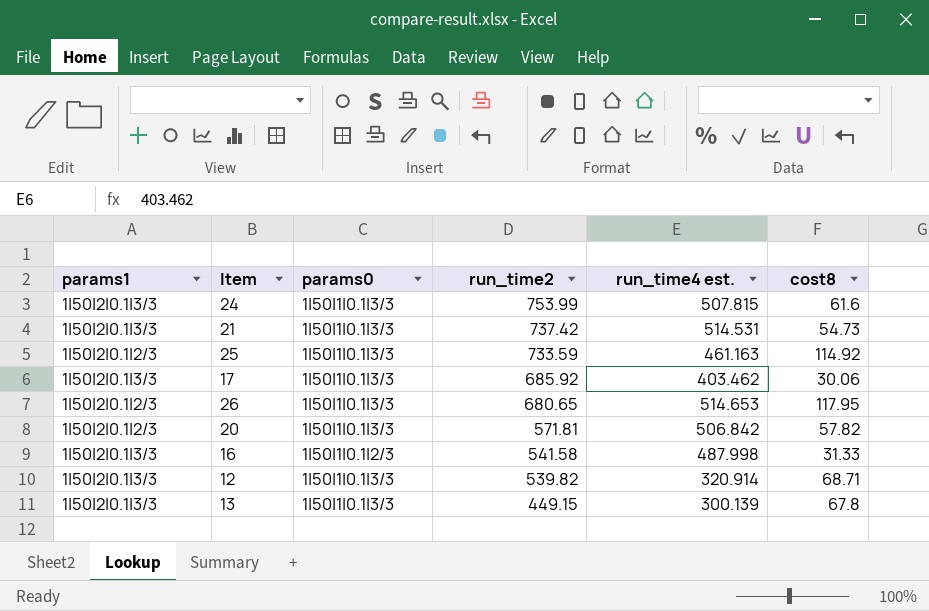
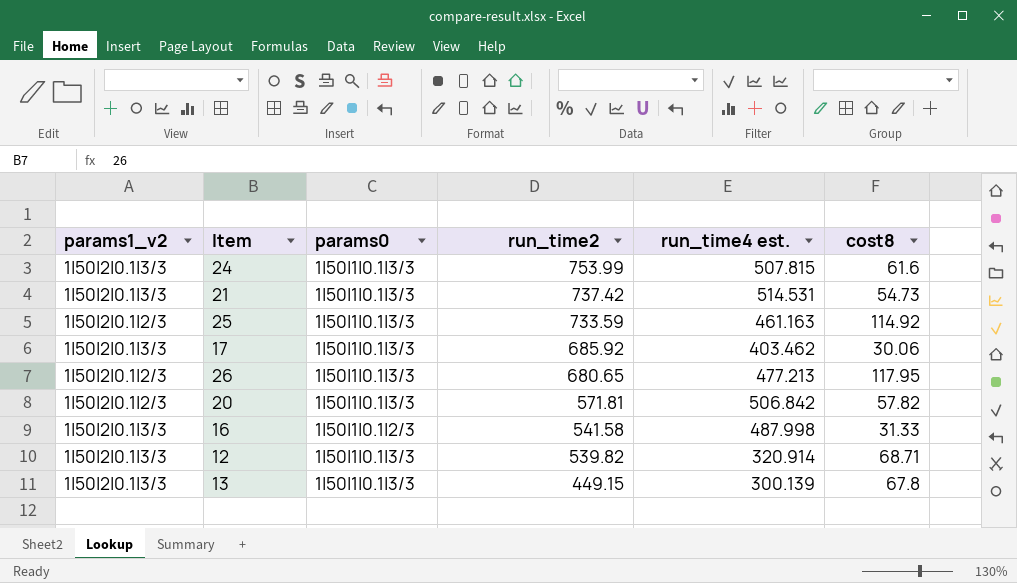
column name: params1 -> params1_v2
26 | run_time4 est.: 514.653 -> 477.213

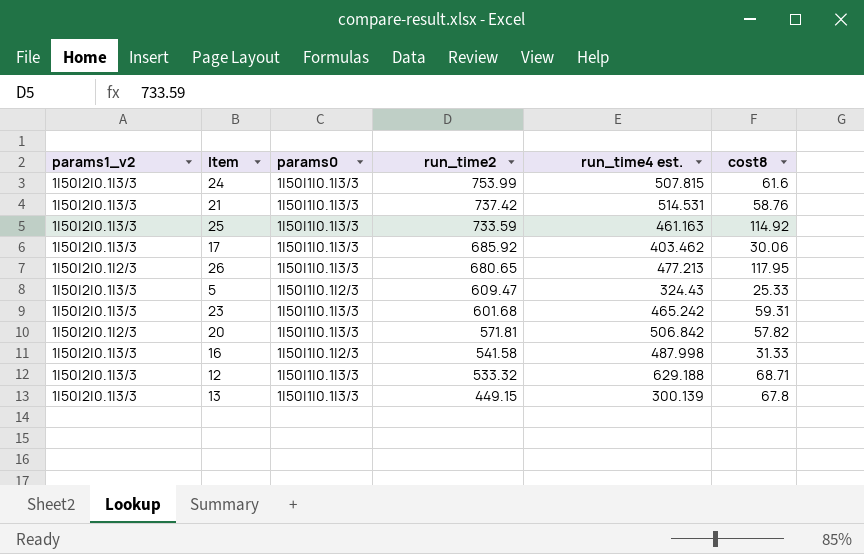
21 | cost8: 54.73 -> 58.76
25 | params1_v2: 1|50|2|0.1|2/3 -> 1|50|2|0.1|3/3
row 5: none -> 1|50|2|0.1|3/3 | 1|50|1|0.1|2/3 | 609.47 | 324.43 | 25.33
row 23: none -> 1|50|2|0.1|3/3 | 1|50|1|0.1|3/3 | 601.68 | 465.242 | 59.31
12 | run_time2: 539.82 -> 533.32
12 | run_time4 est.: 320.914 -> 629.188

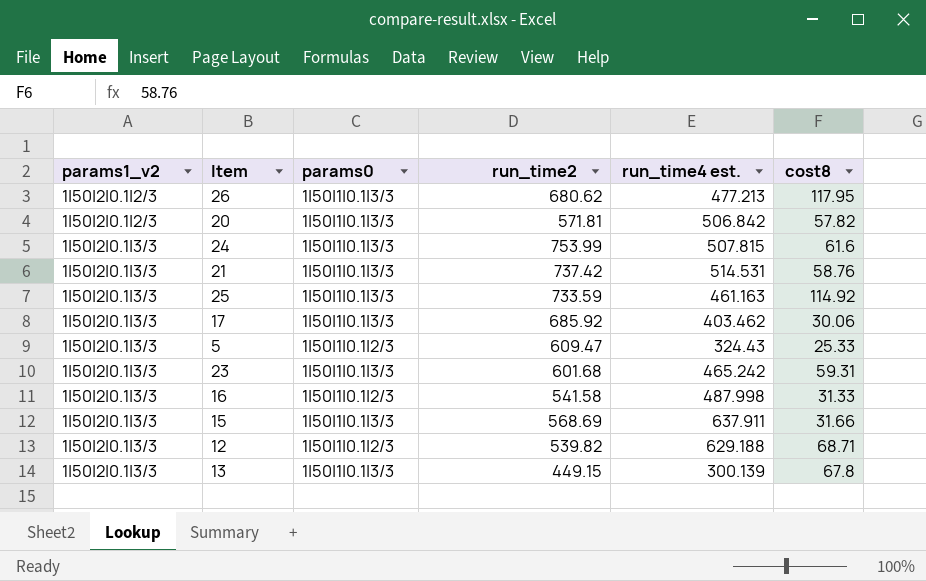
row order: run_time2 descending -> params1_v2 ascending
26 | run_time2: 680.65 -> 680.62
row 15: none -> 1|50|2|0.1|3/3 | 1|50|1|0.1|3/3 | 568.69 | 637.911 | 31.66
12 | params0: 1|50|1|0.1|3/3 -> 1|50|1|0.1|2/3
12 | run_time2: 533.32 -> 539.82

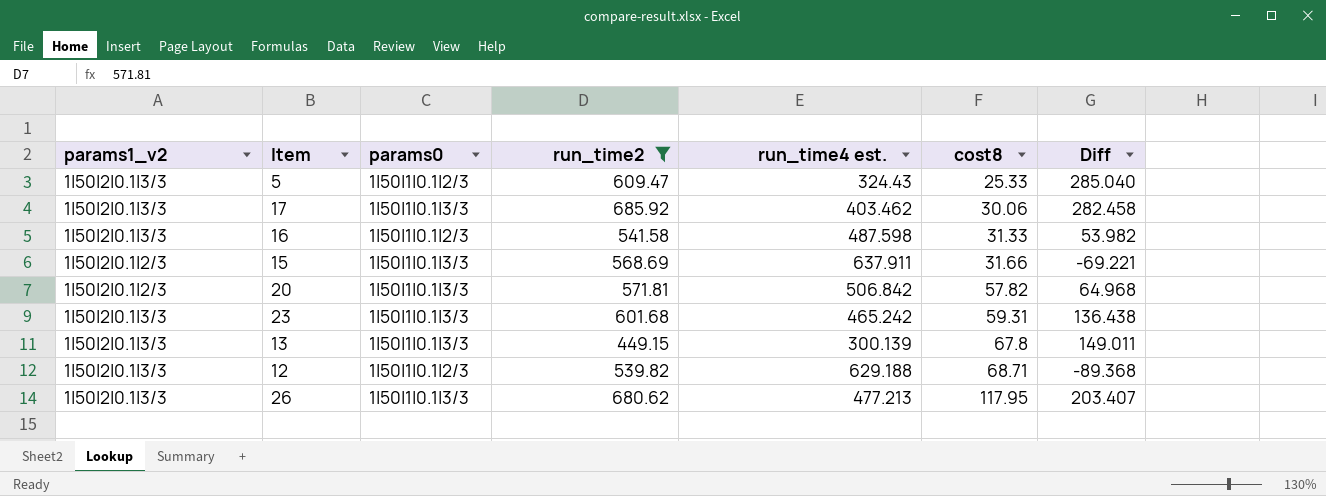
filter: none -> run_time2 <= 685.92
row order: params1_v2 ascending -> cost8 ascending
column Diff | formula: none -> [run_time2] - [run_time4 est.]
16 | run_time4 est.: 487.998 -> 487.598
15 | params1_v2: 1|50|2|0.1|3/3 -> 1|50|2|0.1|2/3
26 | params1_v2: 1|50|2|0.1|2/3 -> 1|50|2|0.1|3/3

